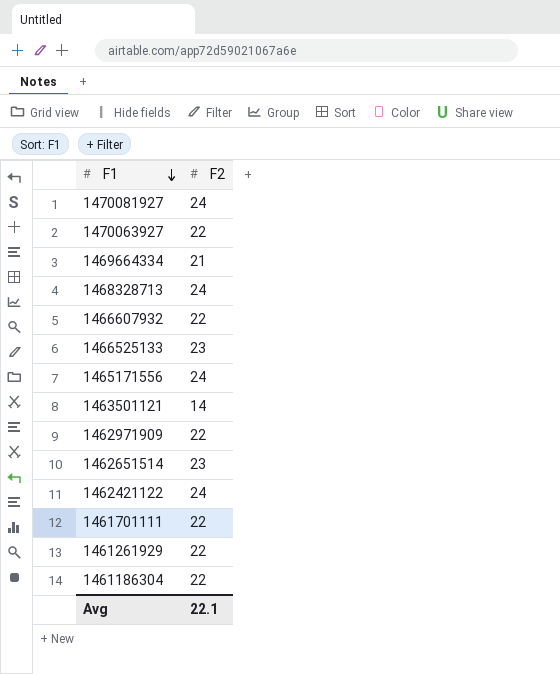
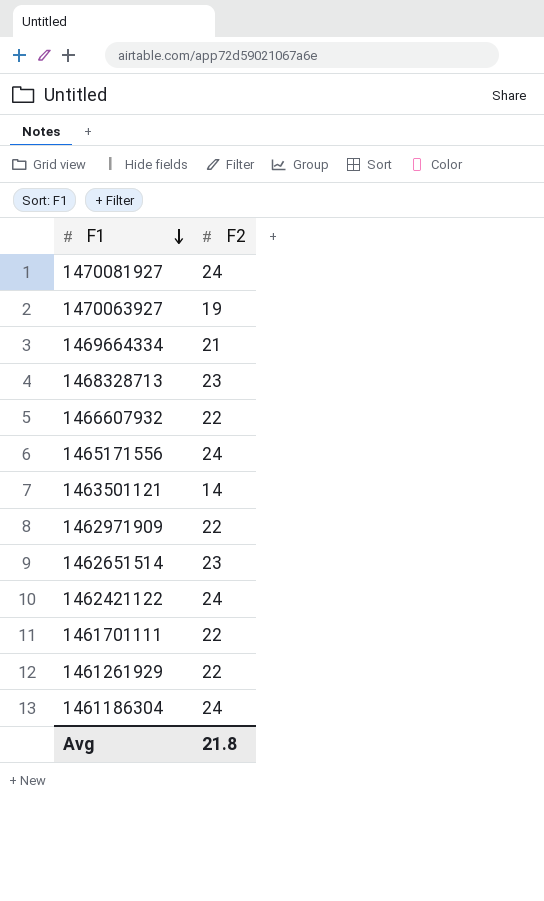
row 1466525133: 23 -> none
1470063927 | F2: 22 -> 19
1468328713 | F2: 24 -> 23
1461186304 | F2: 22 -> 24
Avg | F2: 22.1 -> 21.8

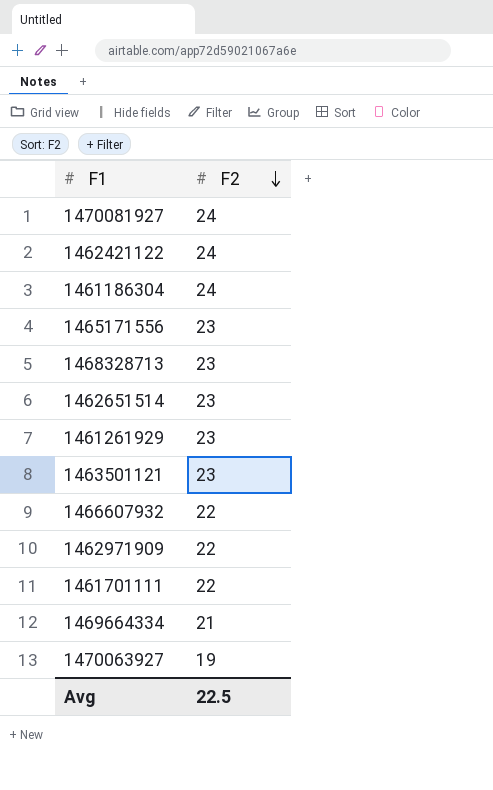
row order: F1 descending -> F2 descending
1465171556 | F2: 24 -> 23
1461261929 | F2: 22 -> 23
1463501121 | F2: 14 -> 23
Avg | F2: 21.8 -> 22.5

